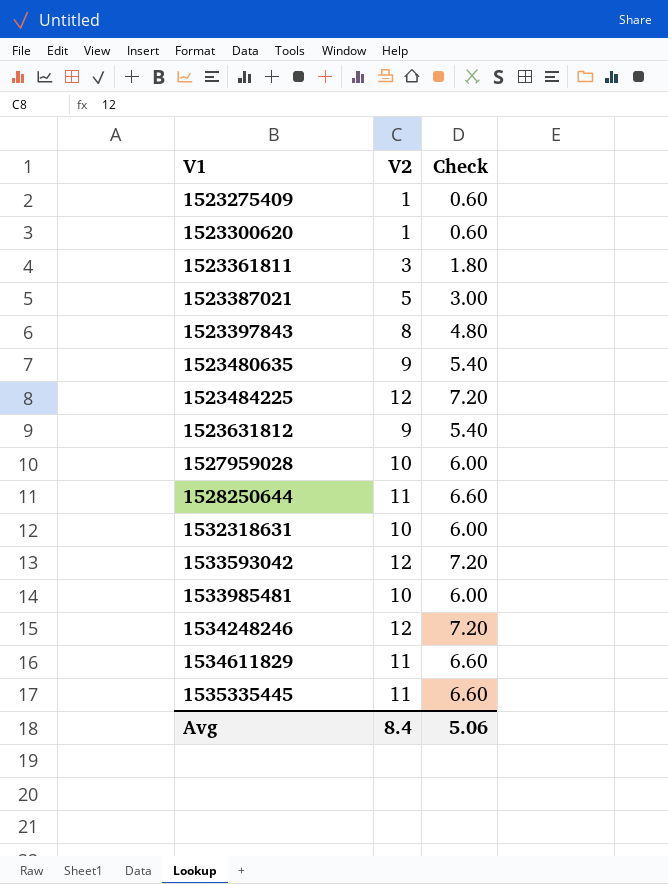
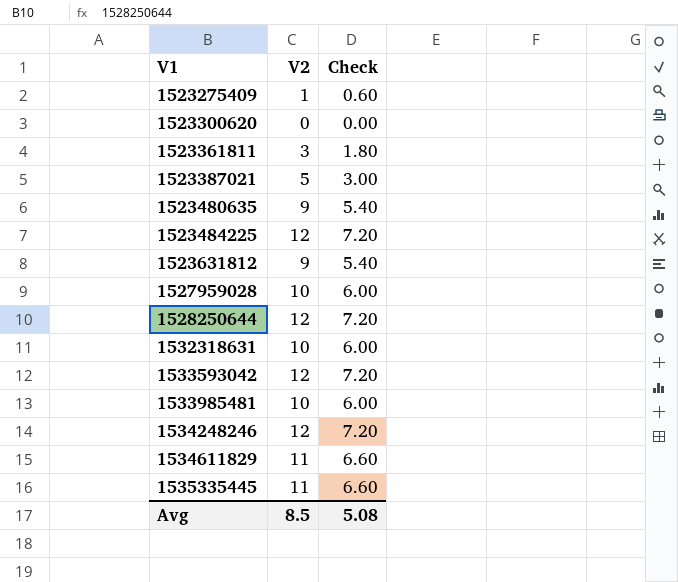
row 1523397843: 8 | 4.80 -> none
1523300620 | V2: 1 -> 0
1523300620 | Check: 0.60 -> 0.00
1528250644 | V2: 11 -> 12
1528250644 | Check: 6.60 -> 7.20
Avg | V2: 8.4 -> 8.5
Avg | Check: 5.06 -> 5.08

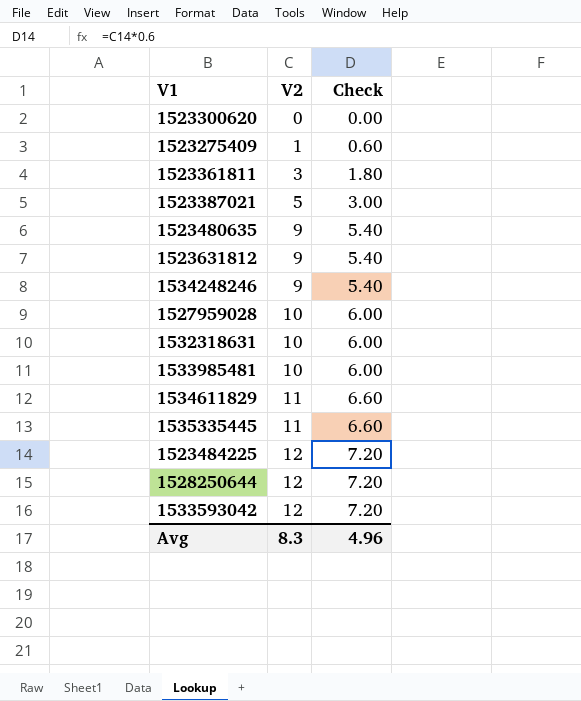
row order: V1 ascending -> V2 ascending
1534248246 | V2: 12 -> 9
1534248246 | Check: 7.20 -> 5.40
Avg | V2: 8.5 -> 8.3
Avg | Check: 5.08 -> 4.96

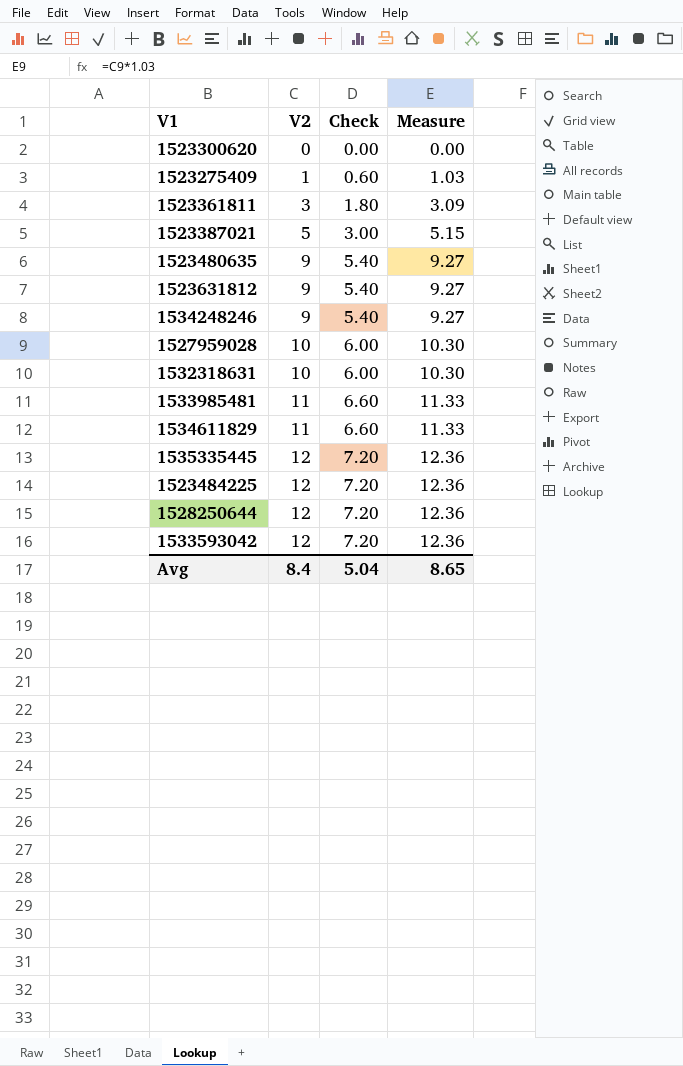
column Measure | formula: none -> [V2] * 1.03
1533985481 | V2: 10 -> 11
1533985481 | Check: 6.00 -> 6.60
1535335445 | V2: 11 -> 12
1535335445 | Check: 6.60 -> 7.20
Avg | V2: 8.3 -> 8.4
Avg | Check: 4.96 -> 5.04

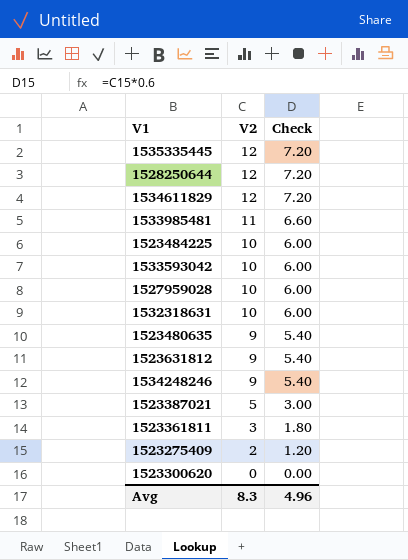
row order: V2 ascending -> V2 descending
column Measure | formula: [V2] * 1.03 -> none
1534611829 | V2: 11 -> 12
1534611829 | Check: 6.60 -> 7.20
1523484225 | V2: 12 -> 10
1523484225 | Check: 7.20 -> 6.00
1533593042 | V2: 12 -> 10
1533593042 | Check: 7.20 -> 6.00
1523275409 | V2: 1 -> 2
1523275409 | Check: 0.60 -> 1.20
Avg | V2: 8.4 -> 8.3
Avg | Check: 5.04 -> 4.96

